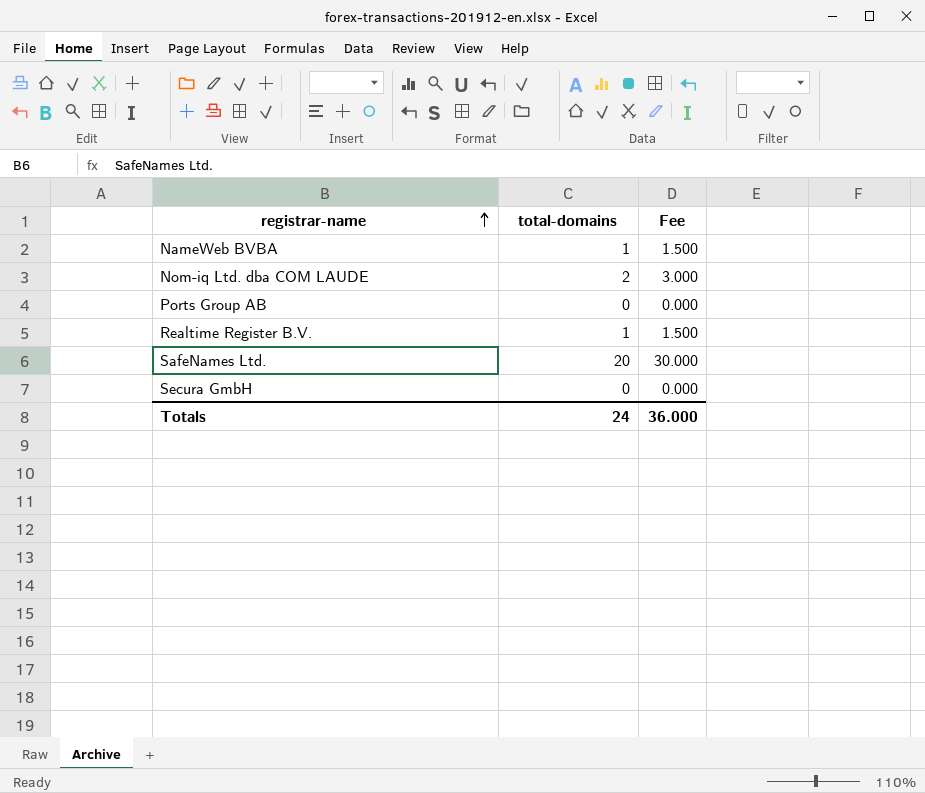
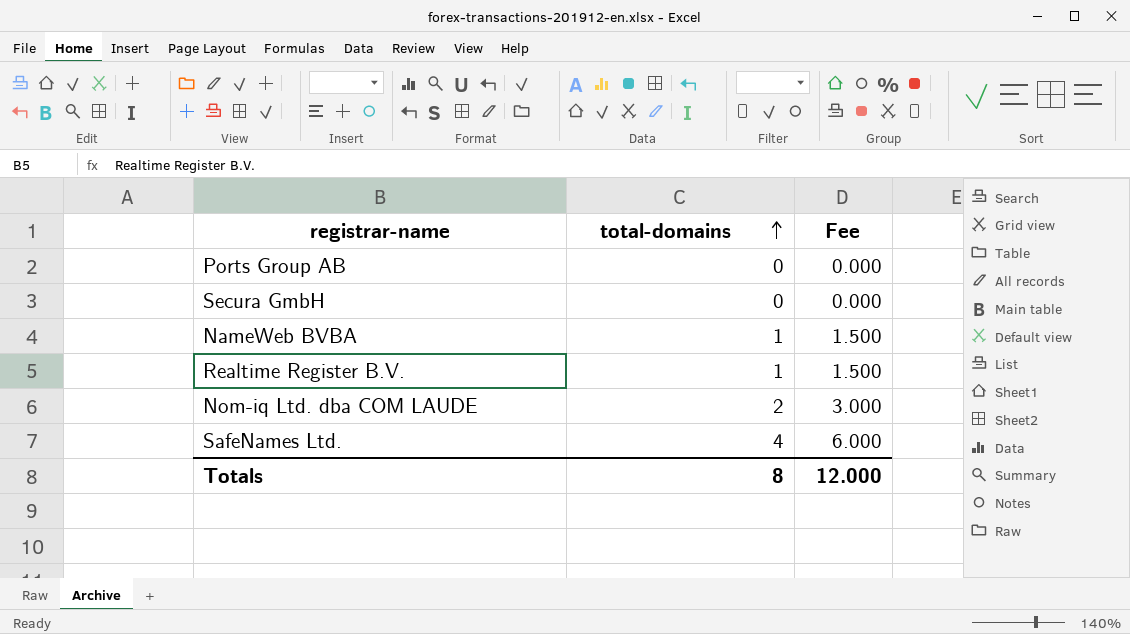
row order: registrar-name ascending -> total-domains ascending
SafeNames Ltd. | total-domains: 20 -> 4
SafeNames Ltd. | Fee: 30.000 -> 6.000
Totals | total-domains: 24 -> 8
Totals | Fee: 36.000 -> 12.000

